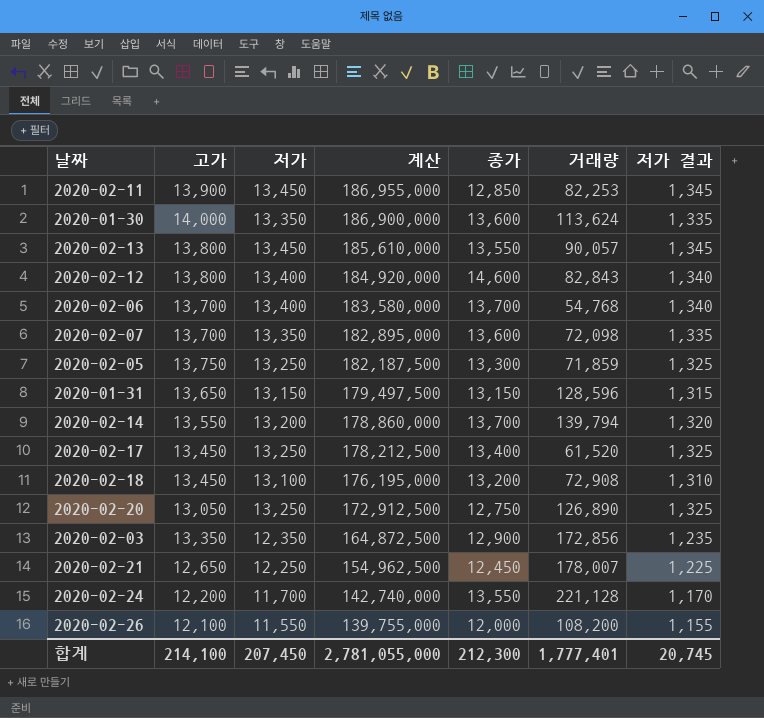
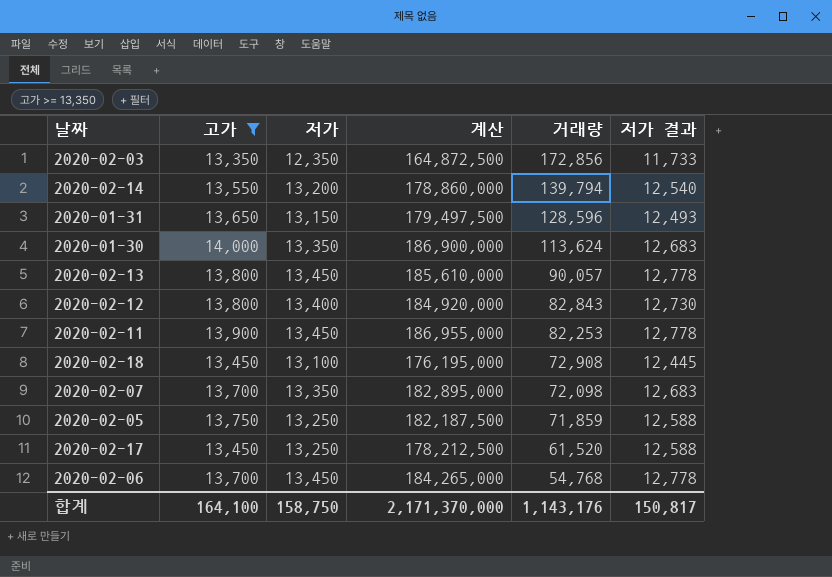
filter: none -> 고가 >= 13,350
row order: 계산 descending -> 거래량 descending
column 종가 | position: 5 -> none
column 저가 결과 | formula: [저가] * 0.1 -> [저가] * 0.95
2020-02-06 | 저가: 13,400 -> 13,450
2020-02-06 | 계산: 183,580,000 -> 184,265,000
합계 | 고가: 214,100 -> 164,100
합계 | 저가: 207,450 -> 158,750
합계 | 계산: 2,781,055,000 -> 2,171,370,000
합계 | 거래량: 1,777,401 -> 1,143,176
합계 | 저가 결과: 20,745 -> 150,817

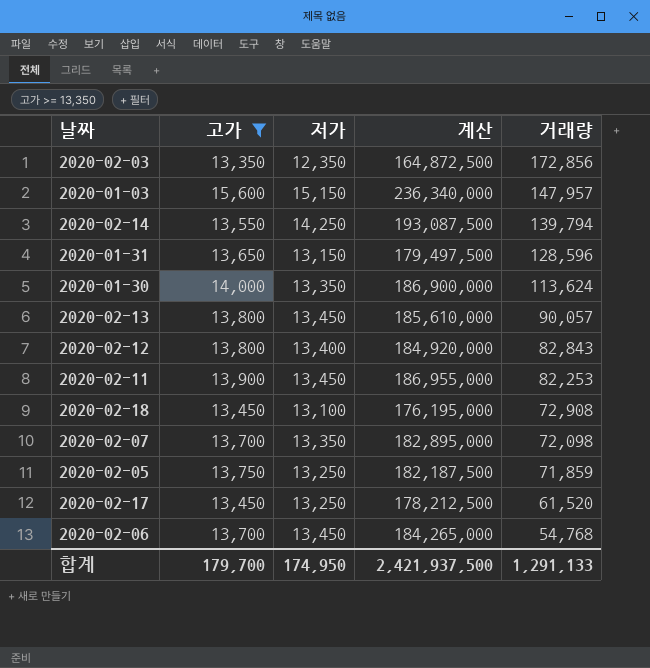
column 저가 결과 | formula: [저가] * 0.95 -> none
row 2020-01-03: none -> 15,600 | 15,150 | 236,340,000 | 147,957
2020-02-14 | 저가: 13,200 -> 14,250
2020-02-14 | 계산: 178,860,000 -> 193,087,500
합계 | 고가: 164,100 -> 179,700
합계 | 저가: 158,750 -> 174,950
합계 | 계산: 2,171,370,000 -> 2,421,937,500
합계 | 거래량: 1,143,176 -> 1,291,133

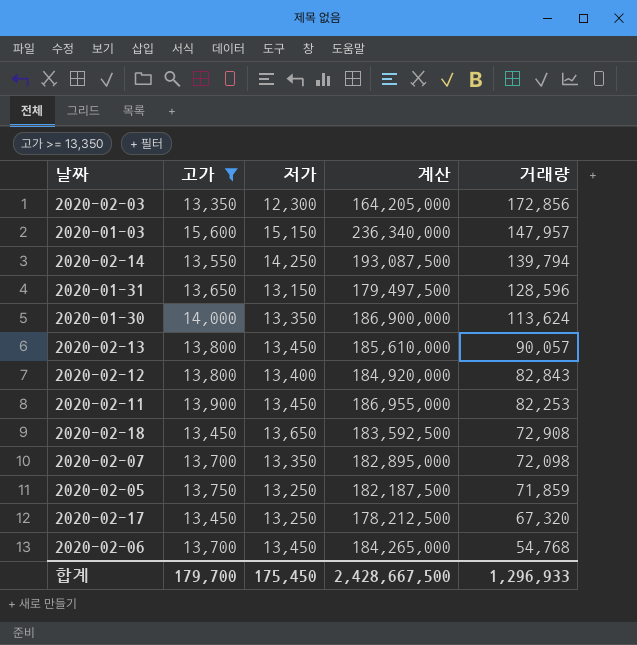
2020-02-03 | 저가: 12,350 -> 12,300
2020-02-03 | 계산: 164,872,500 -> 164,205,000
2020-02-18 | 저가: 13,100 -> 13,650
2020-02-18 | 계산: 176,195,000 -> 183,592,500
2020-02-17 | 거래량: 61,520 -> 67,320
합계 | 저가: 174,950 -> 175,450
합계 | 계산: 2,421,937,500 -> 2,428,667,500
합계 | 거래량: 1,291,133 -> 1,296,933

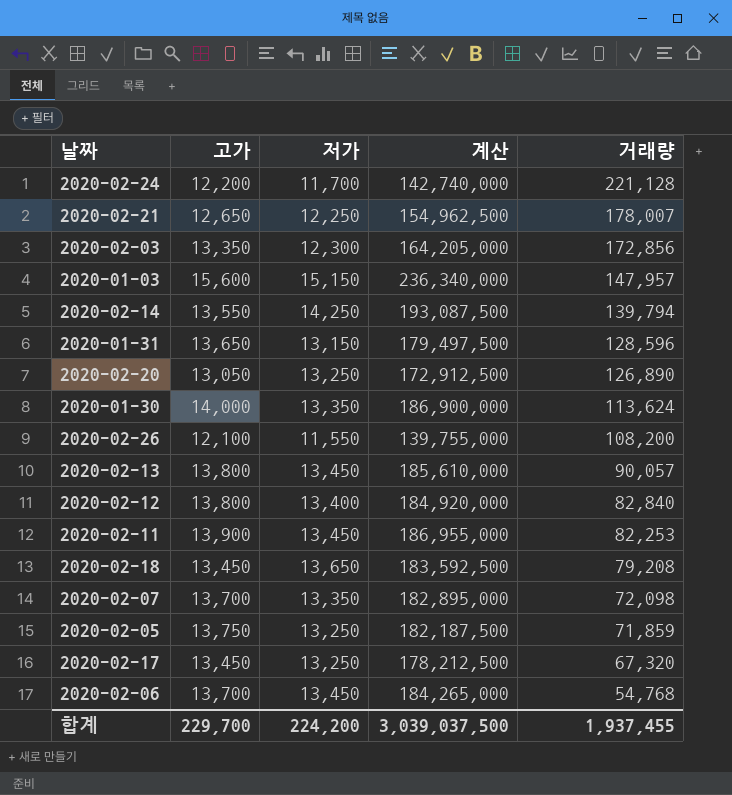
filter: 고가 >= 13,350 -> none
2020-02-12 | 거래량: 82,843 -> 82,840
2020-02-18 | 거래량: 72,908 -> 79,208
합계 | 고가: 179,700 -> 229,700
합계 | 저가: 175,450 -> 224,200
합계 | 계산: 2,428,667,500 -> 3,039,037,500
합계 | 거래량: 1,296,933 -> 1,937,455

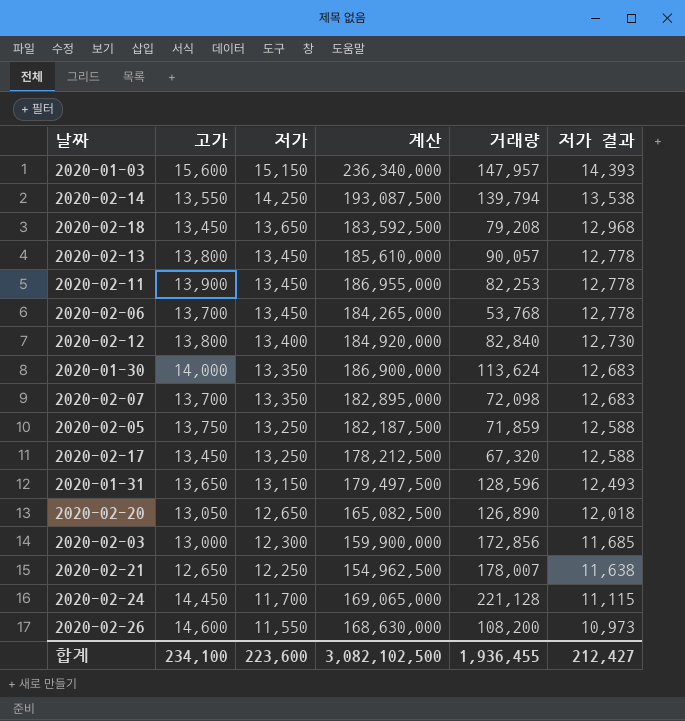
row order: 거래량 descending -> 저가 descending
column 저가 결과 | formula: none -> [저가] * 0.95
2020-02-06 | 거래량: 54,768 -> 53,768
2020-02-20 | 저가: 13,250 -> 12,650
2020-02-20 | 계산: 172,912,500 -> 165,082,500
2020-02-03 | 고가: 13,350 -> 13,000
2020-02-03 | 계산: 164,205,000 -> 159,900,000
2020-02-24 | 고가: 12,200 -> 14,450
2020-02-24 | 계산: 142,740,000 -> 169,065,000
2020-02-26 | 고가: 12,100 -> 14,600
2020-02-26 | 계산: 139,755,000 -> 168,630,000
합계 | 고가: 229,700 -> 234,100
합계 | 저가: 224,200 -> 223,600
합계 | 계산: 3,039,037,500 -> 3,082,102,500
합계 | 거래량: 1,937,455 -> 1,936,455

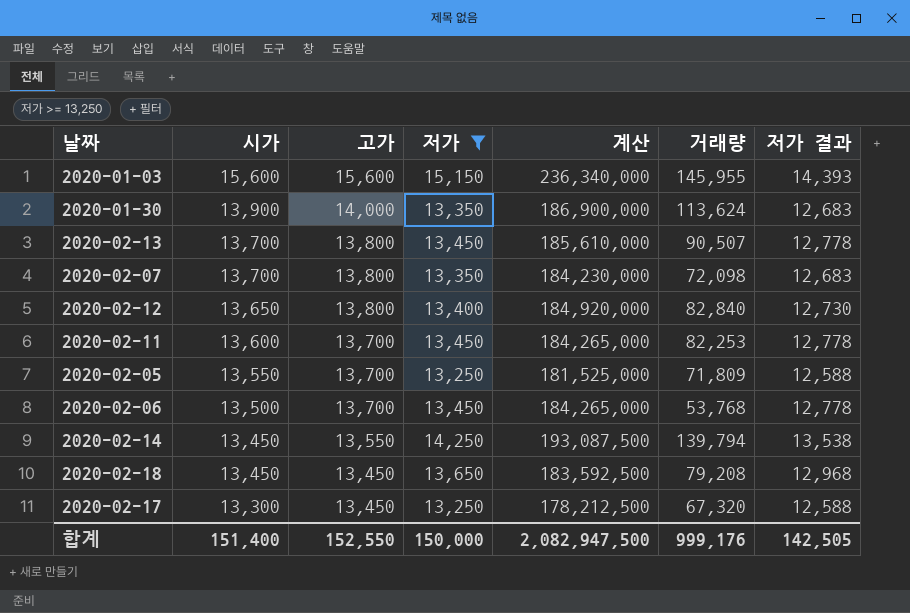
filter: none -> 저가 >= 13,250
row order: 저가 descending -> 시가 descending
column 시가 | position: none -> 2
2020-01-03 | 거래량: 147,957 -> 145,955
2020-02-13 | 거래량: 90,057 -> 90,507
2020-02-07 | 고가: 13,700 -> 13,800
2020-02-07 | 계산: 182,895,000 -> 184,230,000
2020-02-11 | 고가: 13,900 -> 13,700
2020-02-11 | 계산: 186,955,000 -> 184,265,000
2020-02-05 | 고가: 13,750 -> 13,700
2020-02-05 | 계산: 182,187,500 -> 181,525,000
2020-02-05 | 거래량: 71,859 -> 71,809
합계 | 고가: 234,100 -> 152,550
합계 | 저가: 223,600 -> 150,000
합계 | 계산: 3,082,102,500 -> 2,082,947,500
합계 | 거래량: 1,936,455 -> 999,176
합계 | 저가 결과: 212,427 -> 142,505

